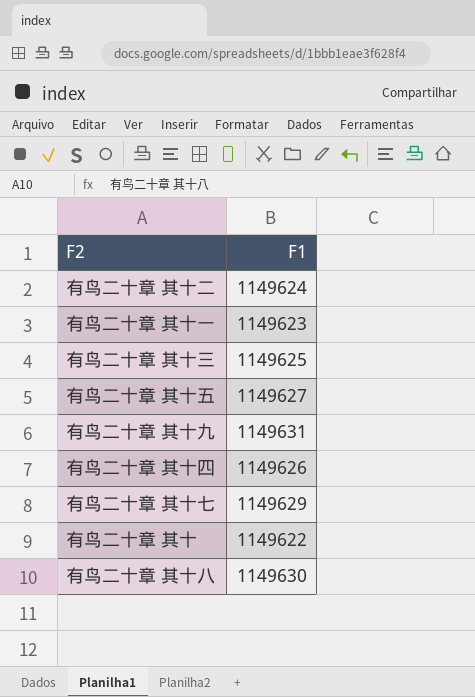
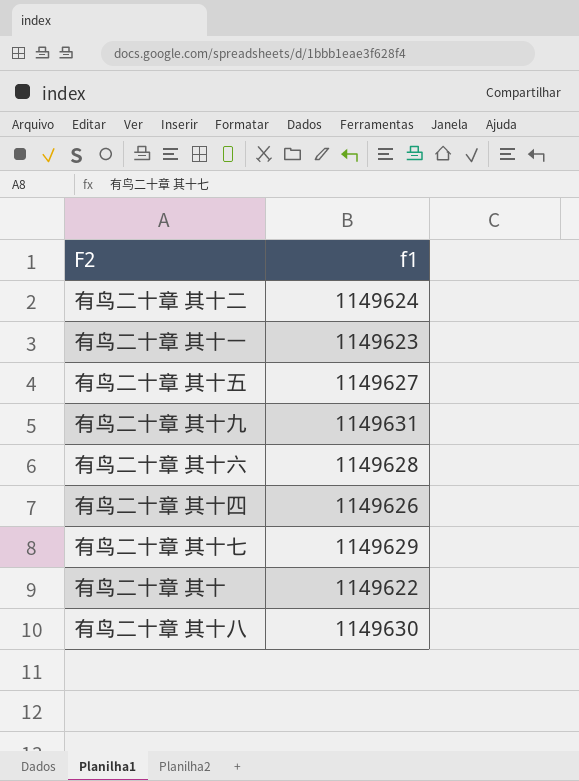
column name: F1 -> f1
row 有鸟二十章 其十三: 1149625 -> none
row 有鸟二十章 其十六: none -> 1149628

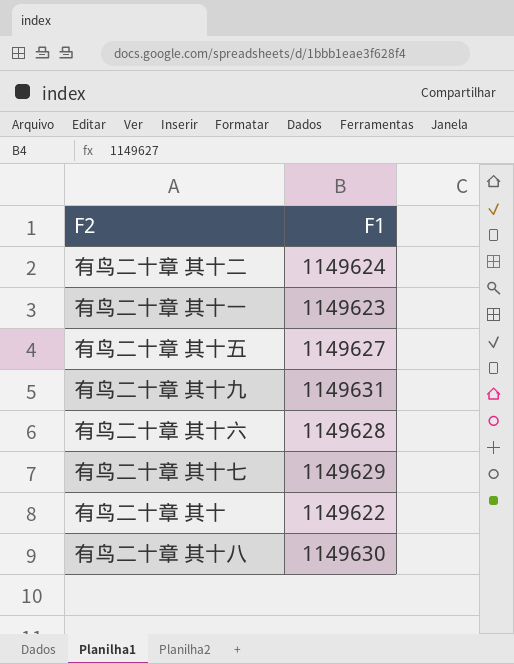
column name: f1 -> F1
row 有鸟二十章 其十四: 1149626 -> none

